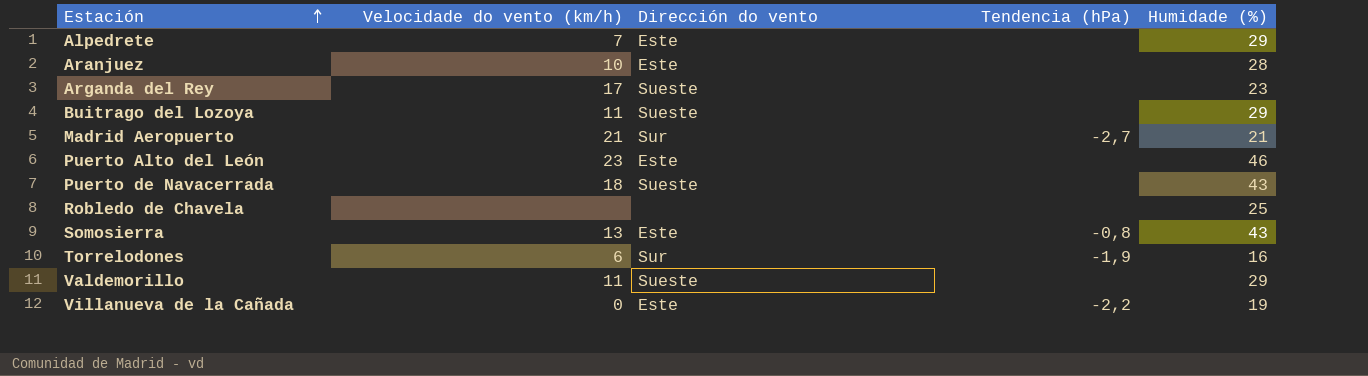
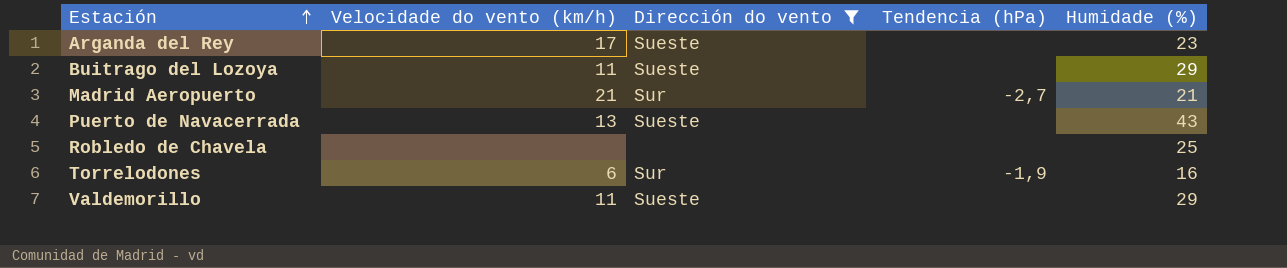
filter: none -> Dirección do vento != Este
Puerto de Navacerrada | Velocidade do vento (km/h): 18 -> 13

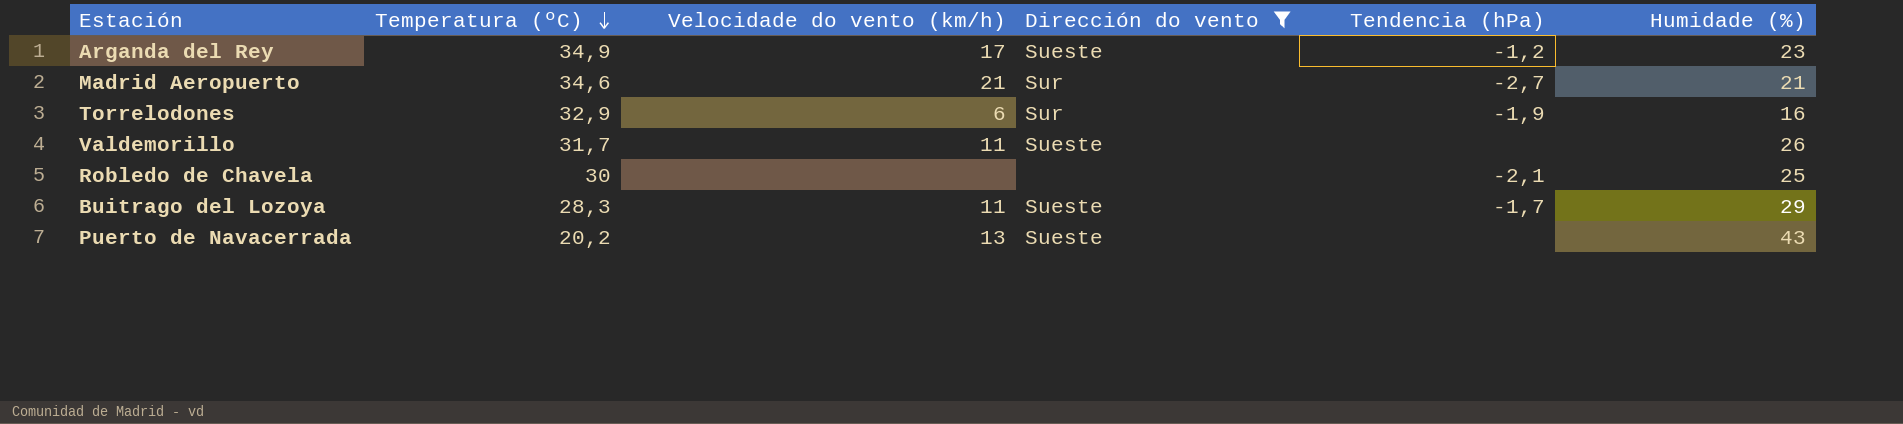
row order: Estación ascending -> Temperatura (ºC) descending
column Temperatura (ºC) | position: none -> 2
Arganda del Rey | Tendencia (hPa): none -> -1,2
Valdemorillo | Humidade (%): 29 -> 26
Robledo de Chavela | Tendencia (hPa): none -> -2,1
Buitrago del Lozoya | Tendencia (hPa): none -> -1,7

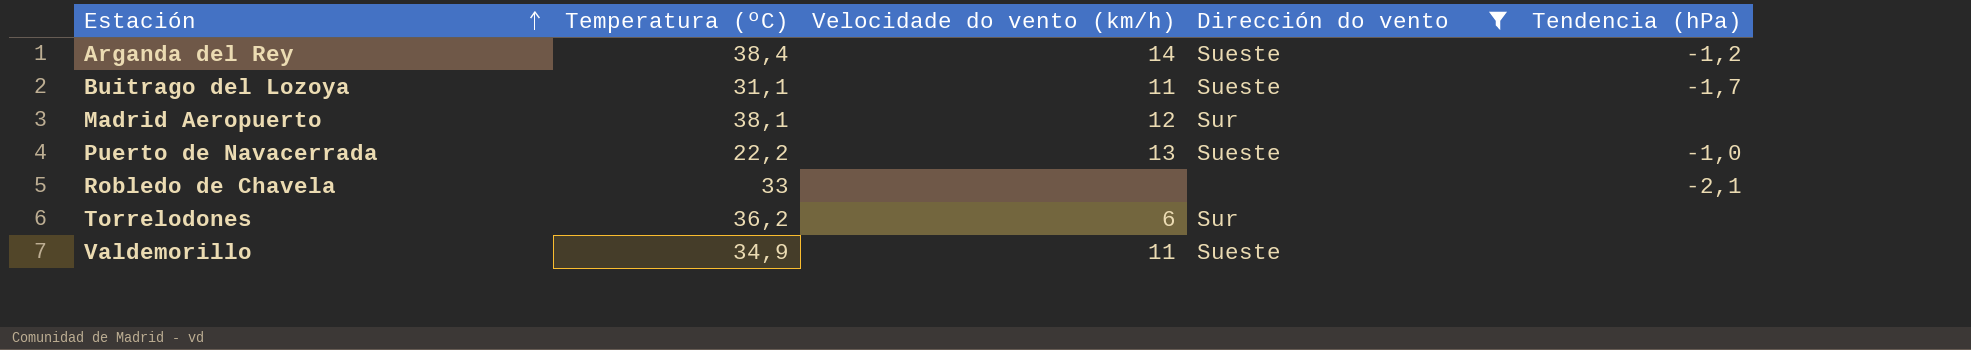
row order: Temperatura (ºC) descending -> Estación ascending
column Humidade (%) | position: 6 -> none
Arganda del Rey | Temperatura (ºC): 34,9 -> 38,4
Arganda del Rey | Velocidade do vento (km/h): 17 -> 14
Buitrago del Lozoya | Temperatura (ºC): 28,3 -> 31,1
Madrid Aeropuerto | Temperatura (ºC): 34,6 -> 38,1
Madrid Aeropuerto | Velocidade do vento (km/h): 21 -> 12
Madrid Aeropuerto | Tendencia (hPa): -2,7 -> none
Puerto de Navacerrada | Temperatura (ºC): 20,2 -> 22,2
Puerto de Navacerrada | Tendencia (hPa): none -> -1,0
Robledo de Chavela | Temperatura (ºC): 30 -> 33
Torrelodones | Temperatura (ºC): 32,9 -> 36,2
Torrelodones | Tendencia (hPa): -1,9 -> none
Valdemorillo | Temperatura (ºC): 31,7 -> 34,9

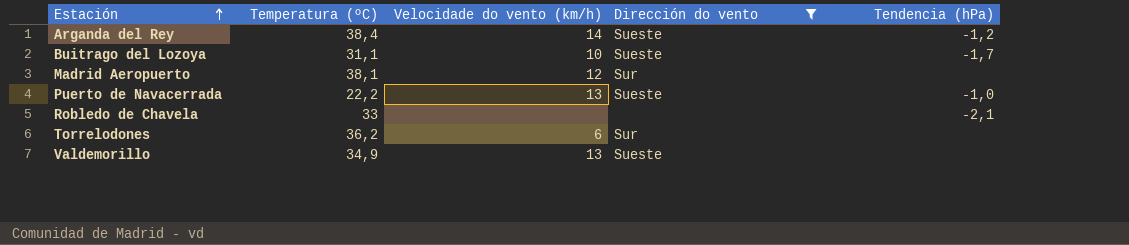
Buitrago del Lozoya | Velocidade do vento (km/h): 11 -> 10
Valdemorillo | Velocidade do vento (km/h): 11 -> 13

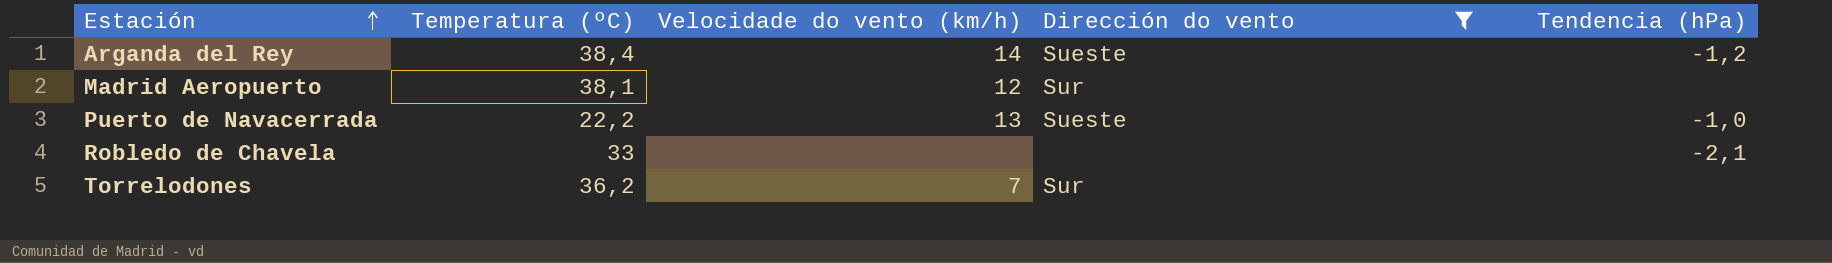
row Buitrago del Lozoya: 31,1 | 10 | Sueste | -1,7 -> none
row Valdemorillo: 34,9 | 13 | Sueste | none -> none
Torrelodones | Velocidade do vento (km/h): 6 -> 7

